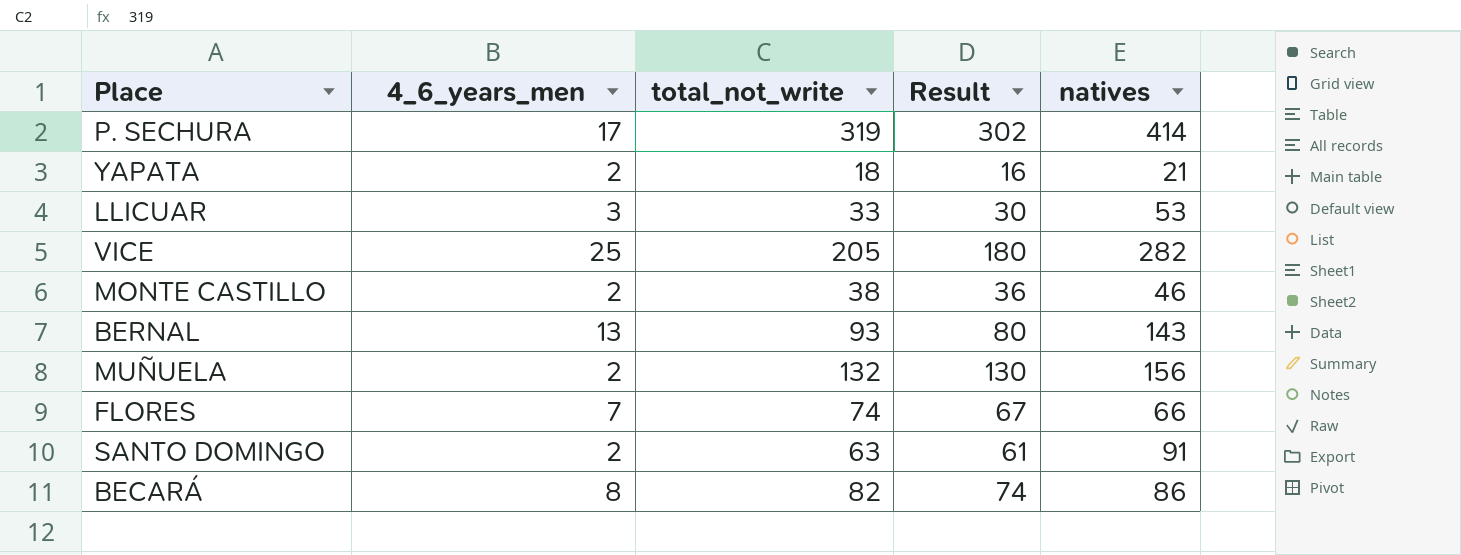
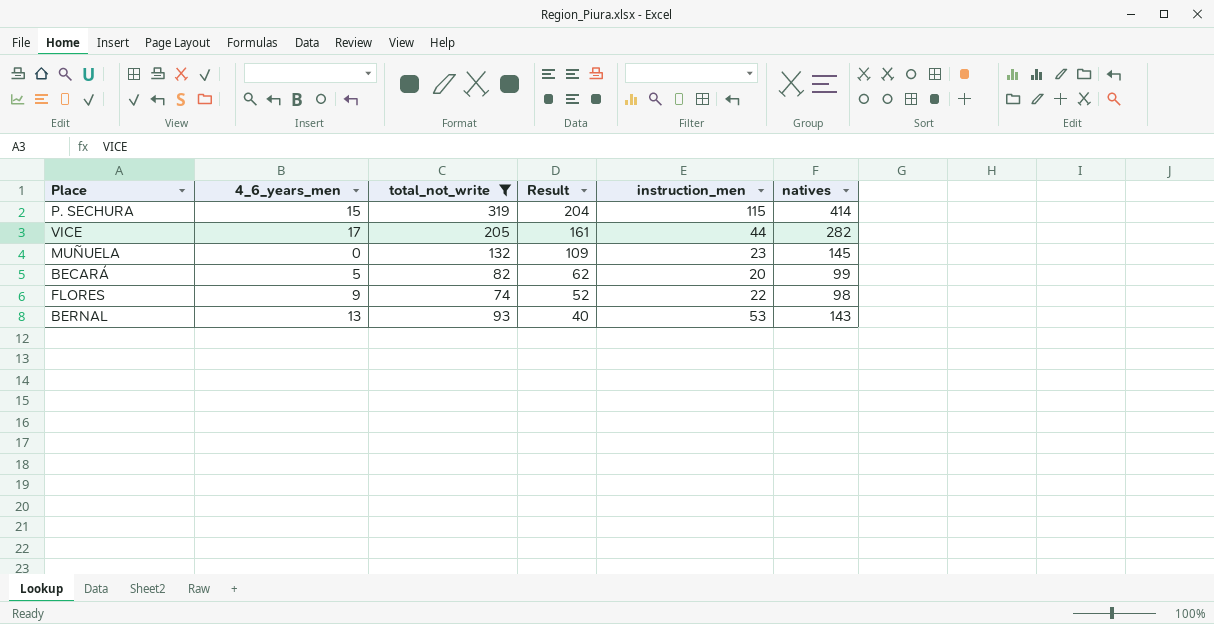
filter: none -> total_not_write >= 74
row order: none -> Result descending
column Result | formula: [total_not_write] - [4_6_years_men] -> [total_not_write] - [instruction_men]
column instruction_men | position: none -> 5
P. SECHURA | 4_6_years_men: 17 -> 15
VICE | 4_6_years_men: 25 -> 17
MUÑUELA | 4_6_years_men: 2 -> 0
MUÑUELA | natives: 156 -> 145
BECARÁ | 4_6_years_men: 8 -> 5
BECARÁ | natives: 86 -> 99
FLORES | 4_6_years_men: 7 -> 9
FLORES | natives: 66 -> 98

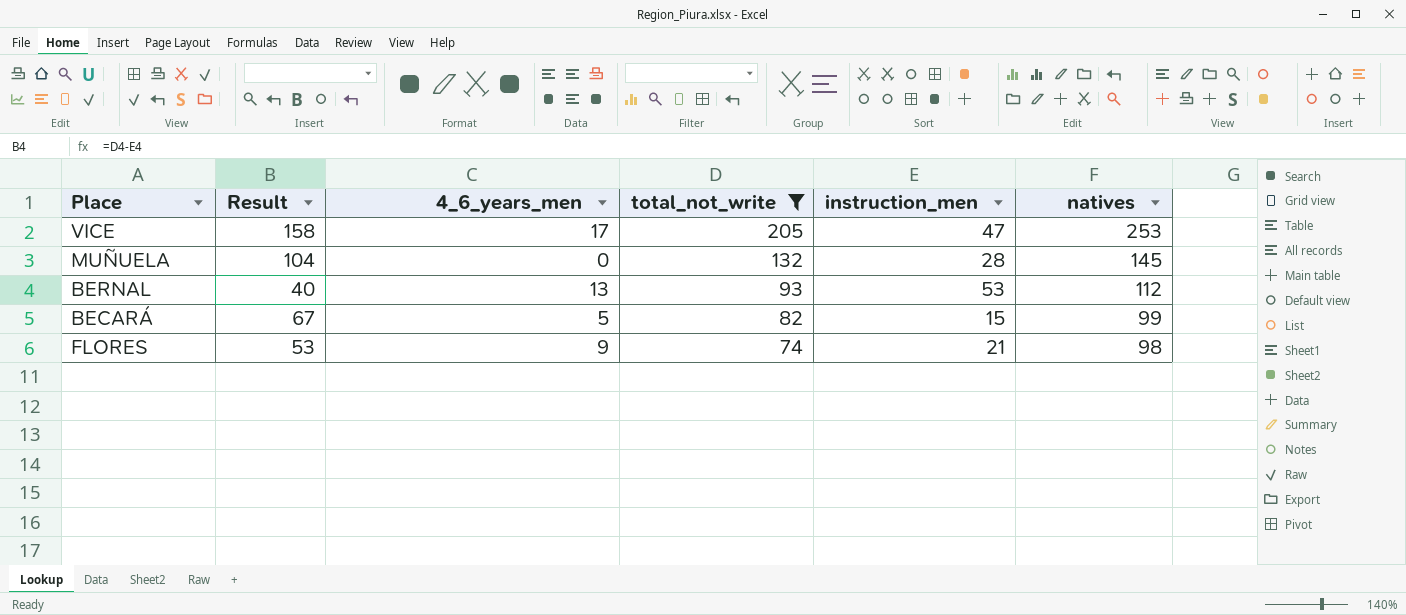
row order: Result descending -> total_not_write descending
column Result | position: 4 -> 2
row P. SECHURA: 15 | 319 | 204 | 115 | 414 -> none
VICE | Result: 161 -> 158
VICE | instruction_men: 44 -> 47
VICE | natives: 282 -> 253
MUÑUELA | Result: 109 -> 104
MUÑUELA | instruction_men: 23 -> 28
BERNAL | natives: 143 -> 112
BECARÁ | Result: 62 -> 67
BECARÁ | instruction_men: 20 -> 15
FLORES | Result: 52 -> 53
FLORES | instruction_men: 22 -> 21

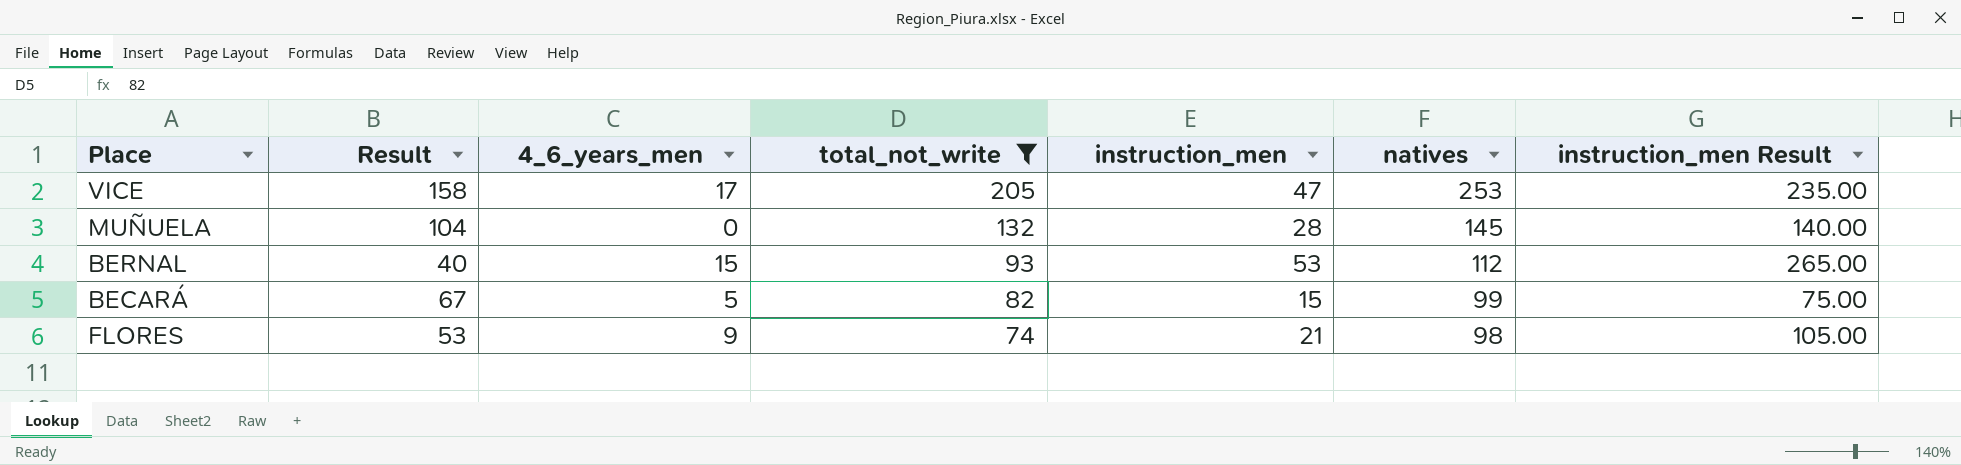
column instruction_men Result | formula: none -> [instruction_men] * 5
BERNAL | 4_6_years_men: 13 -> 15

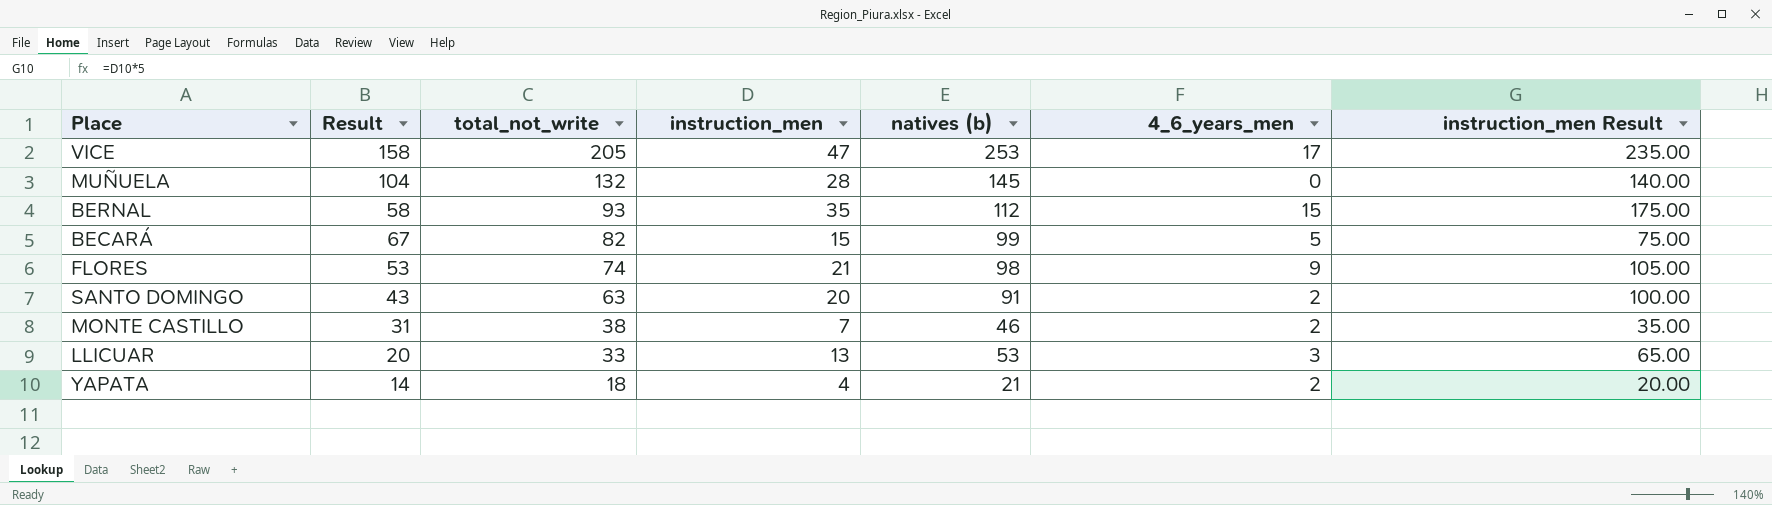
filter: total_not_write >= 74 -> none
column name: natives -> natives (b)
column 4_6_years_men | position: 3 -> 6
BERNAL | Result: 40 -> 58
BERNAL | instruction_men: 53 -> 35
BERNAL | instruction_men Result: 265.00 -> 175.00

